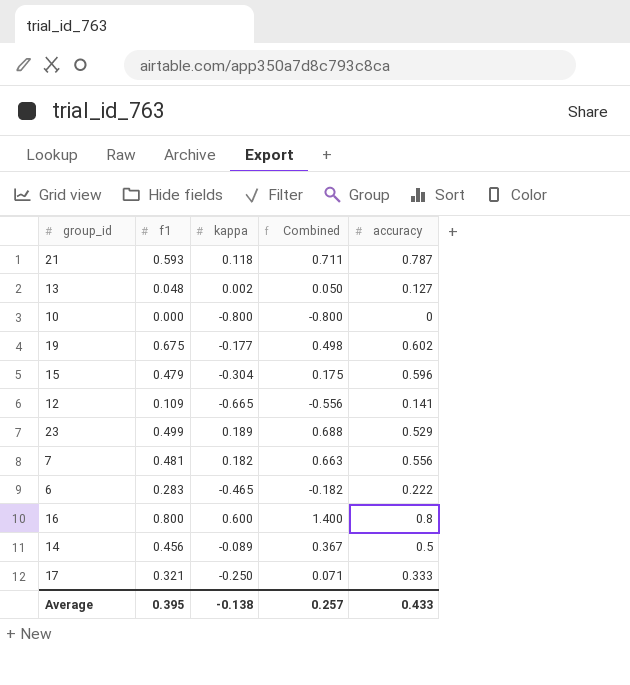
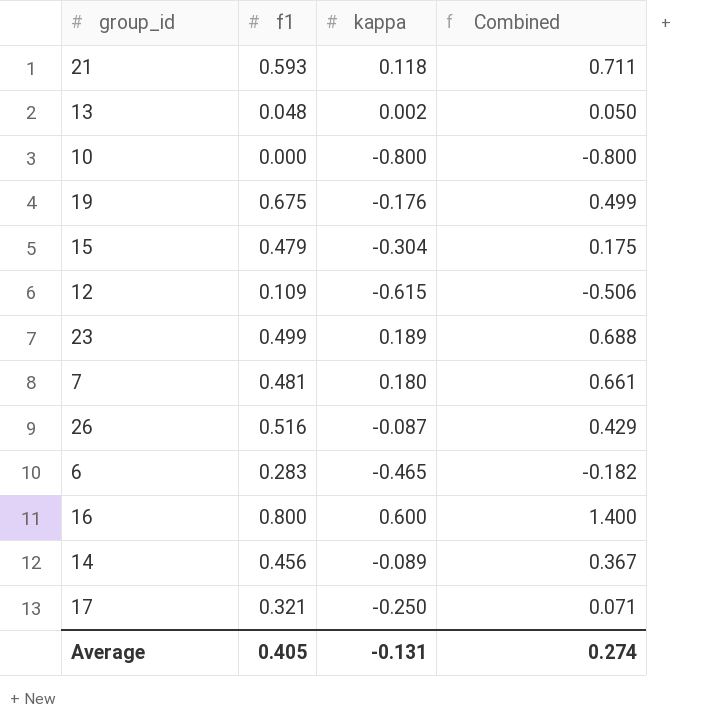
column accuracy | position: 5 -> none
19 | kappa: -0.177 -> -0.176
19 | Combined: 0.498 -> 0.499
12 | kappa: -0.665 -> -0.615
12 | Combined: -0.556 -> -0.506
7 | kappa: 0.182 -> 0.180
7 | Combined: 0.663 -> 0.661
row 26: none -> 0.516 | -0.087 | 0.429
Average | f1: 0.395 -> 0.405
Average | kappa: -0.138 -> -0.131
Average | Combined: 0.257 -> 0.274

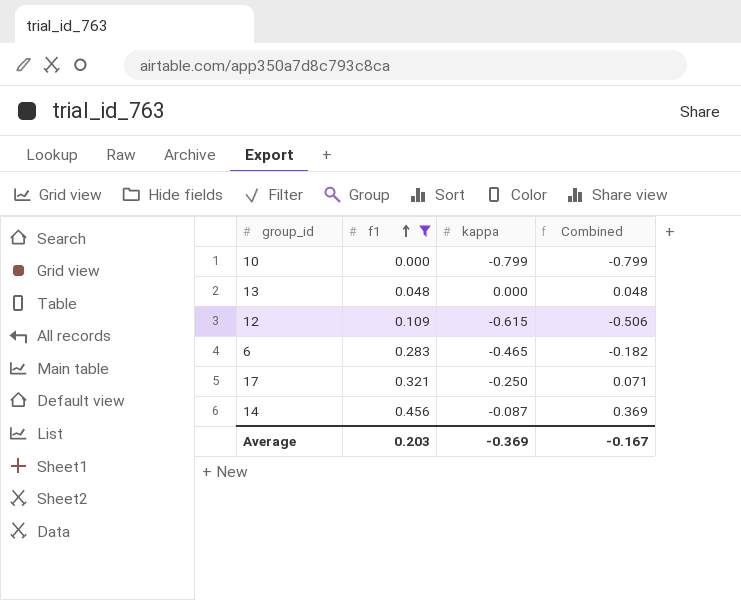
filter: none -> f1 <= 0.456
row order: none -> f1 ascending
10 | kappa: -0.800 -> -0.799
10 | Combined: -0.800 -> -0.799
13 | kappa: 0.002 -> 0.000
13 | Combined: 0.050 -> 0.048
14 | kappa: -0.089 -> -0.087
14 | Combined: 0.367 -> 0.369
Average | f1: 0.405 -> 0.203
Average | kappa: -0.131 -> -0.369
Average | Combined: 0.274 -> -0.167

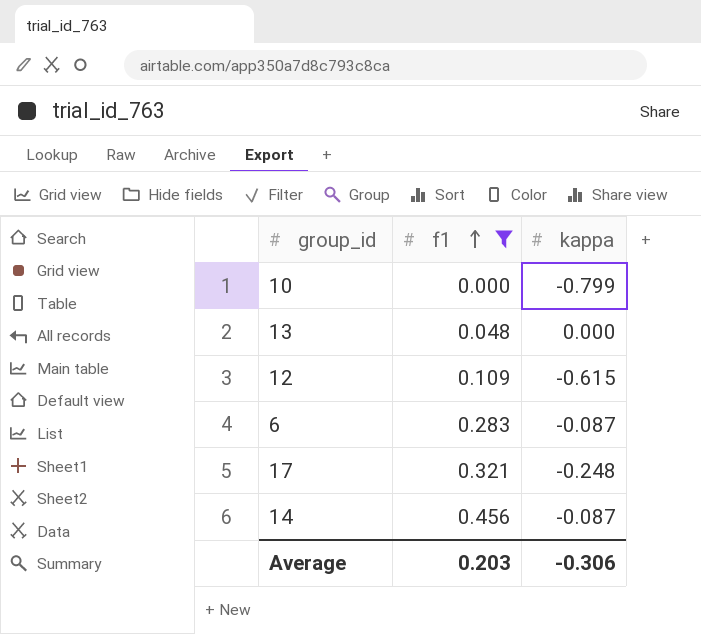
column Combined | formula: [f1] + [kappa] -> none
6 | kappa: -0.465 -> -0.087
17 | kappa: -0.250 -> -0.248
Average | kappa: -0.369 -> -0.306

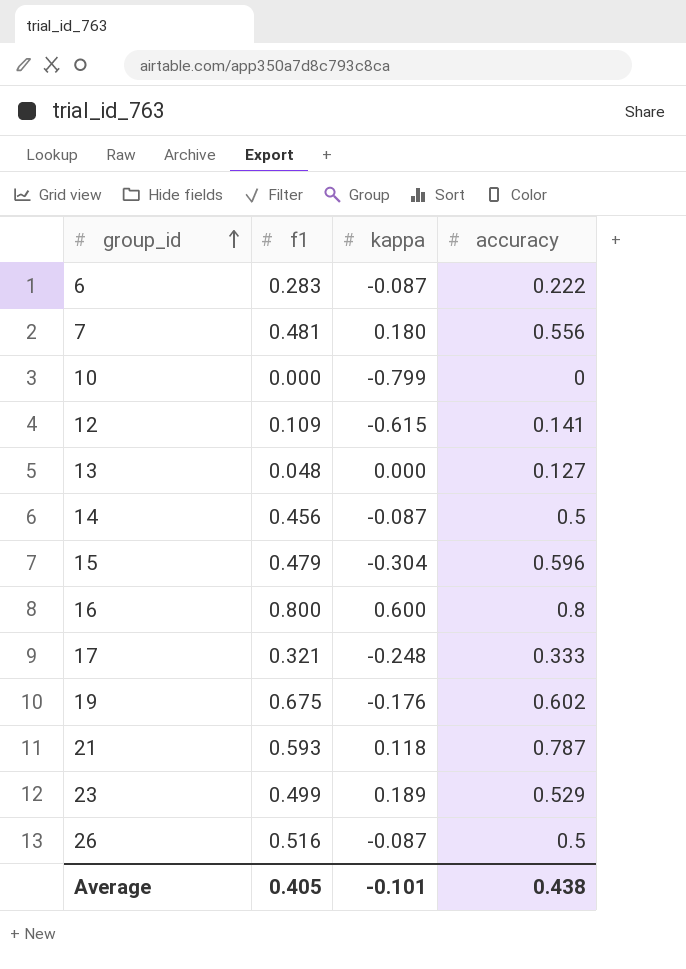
filter: f1 <= 0.456 -> none
row order: f1 ascending -> group_id ascending
column accuracy | position: none -> 4
Average | f1: 0.203 -> 0.405
Average | kappa: -0.306 -> -0.101

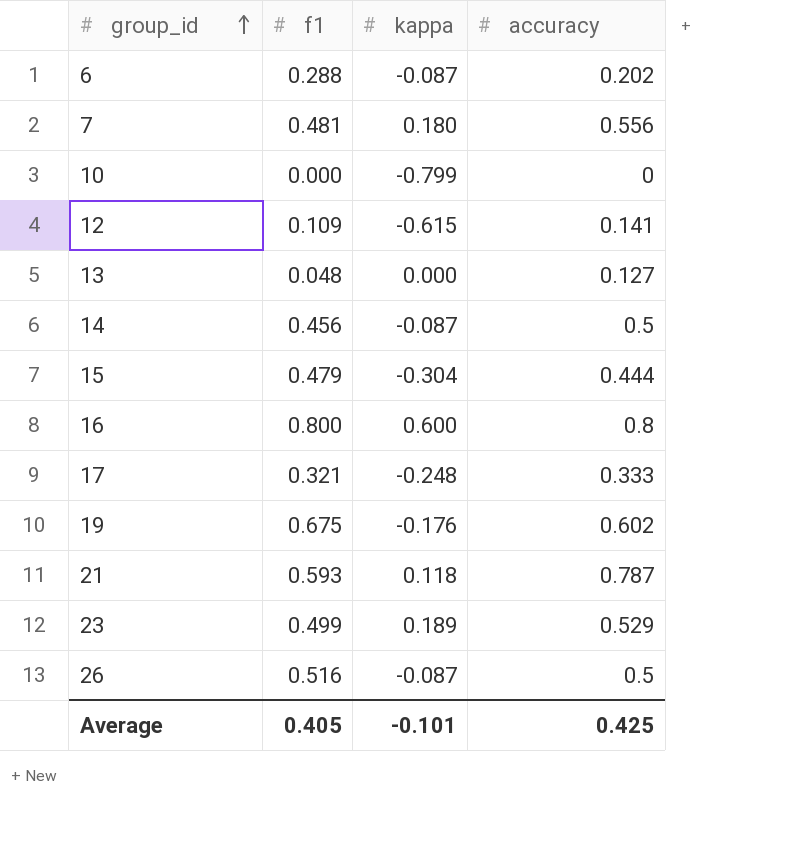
6 | f1: 0.283 -> 0.288
6 | accuracy: 0.222 -> 0.202
15 | accuracy: 0.596 -> 0.444
Average | accuracy: 0.438 -> 0.425

